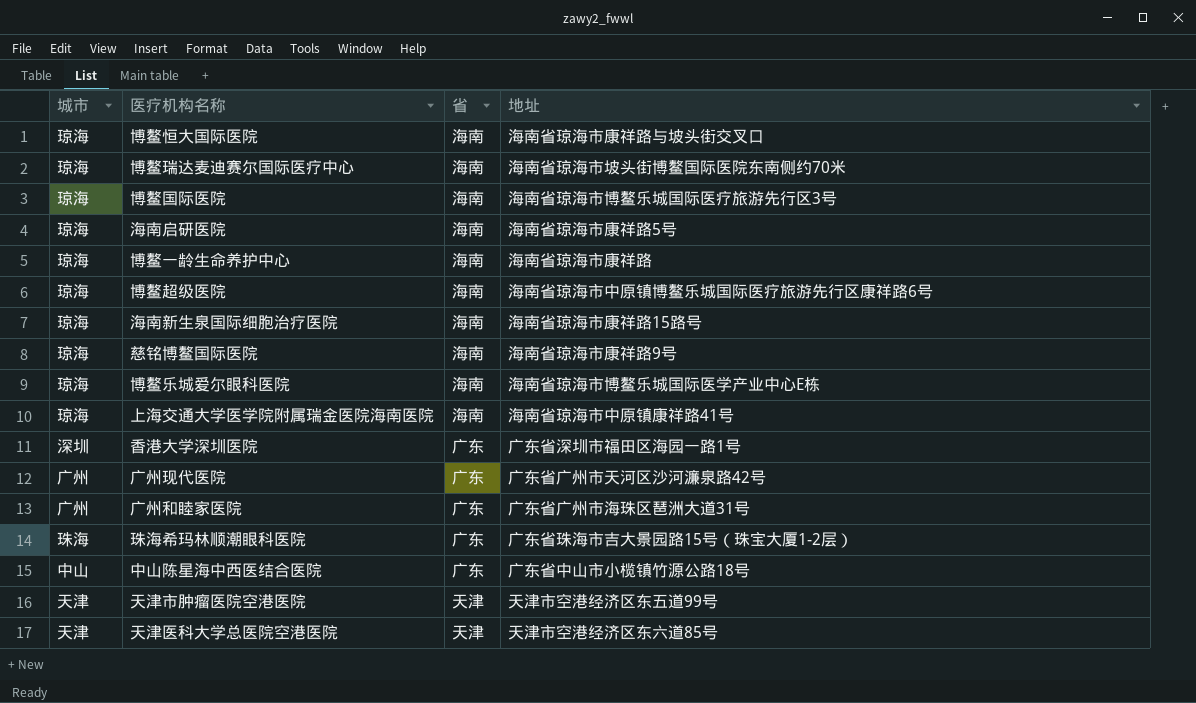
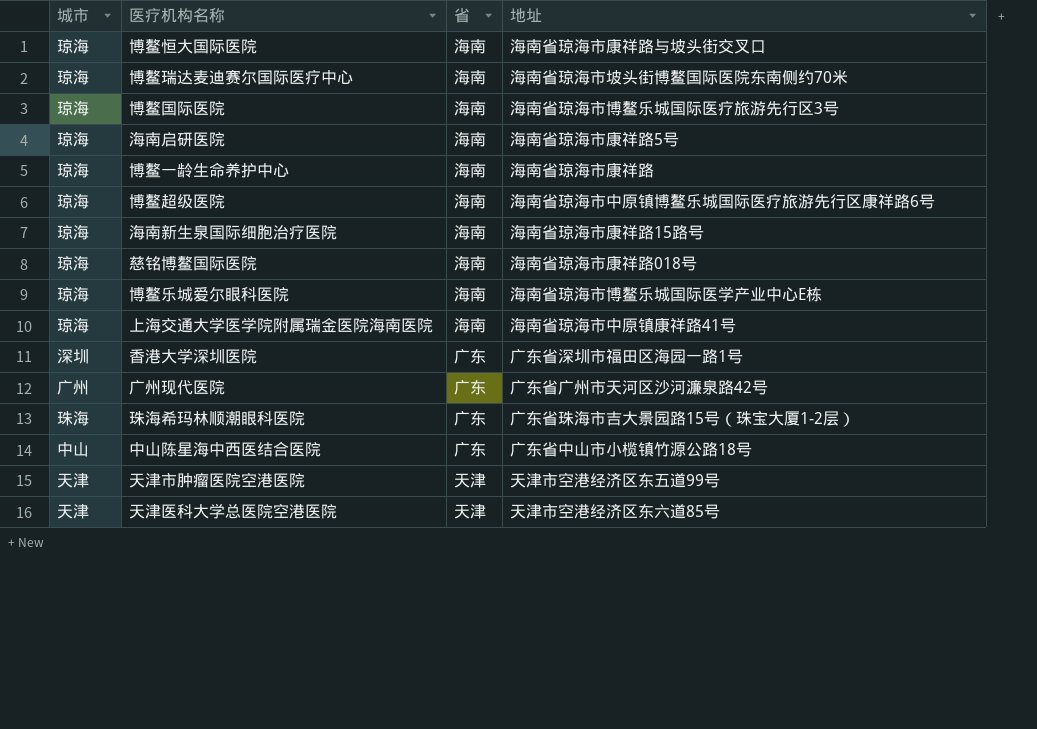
row 广州和睦家医院: 广州 | 广东 | 广东省广州市海珠区琶洲大道31号 -> none
慈铭博鳌国际医院 | 地址: 海南省琼海市康祥路9号 -> 海南省琼海市康祥路018号

